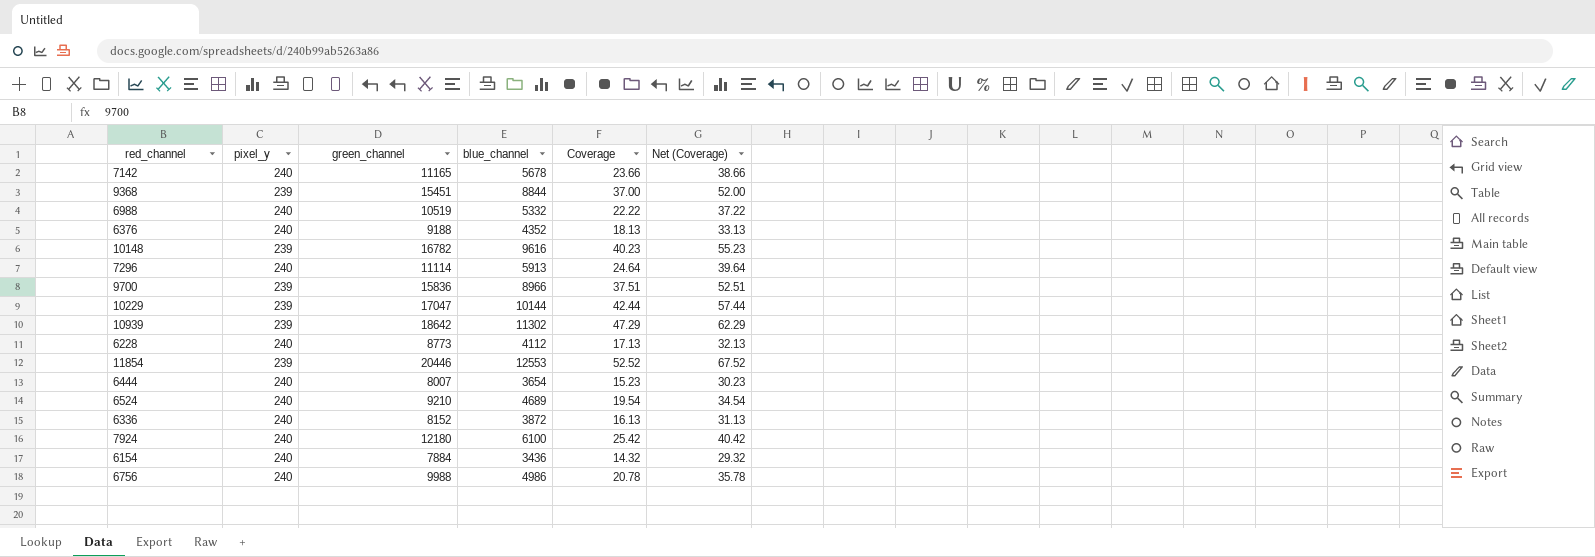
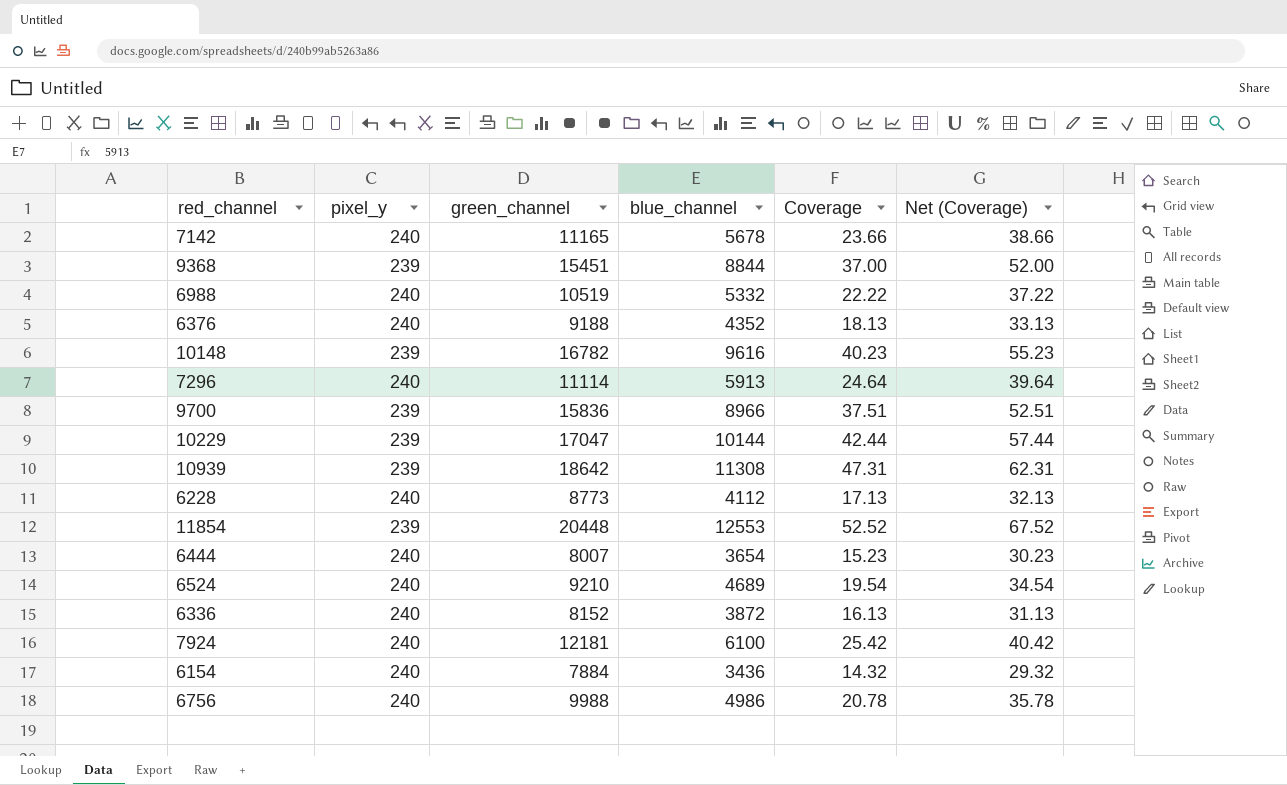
10939 | blue_channel: 11302 -> 11308
10939 | Coverage: 47.29 -> 47.31
10939 | Net (Coverage): 62.29 -> 62.31
11854 | green_channel: 20446 -> 20448
7924 | green_channel: 12180 -> 12181

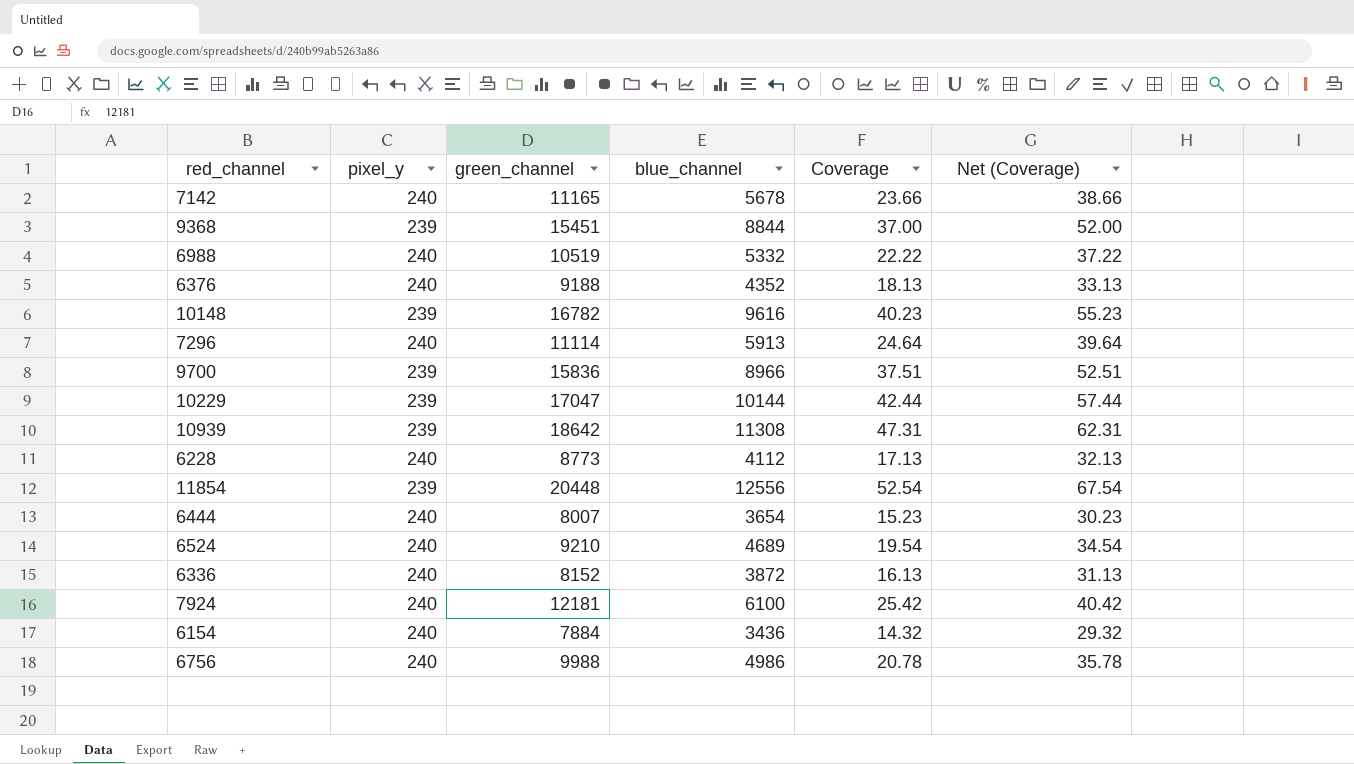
11854 | blue_channel: 12553 -> 12556
11854 | Coverage: 52.52 -> 52.54
11854 | Net (Coverage): 67.52 -> 67.54

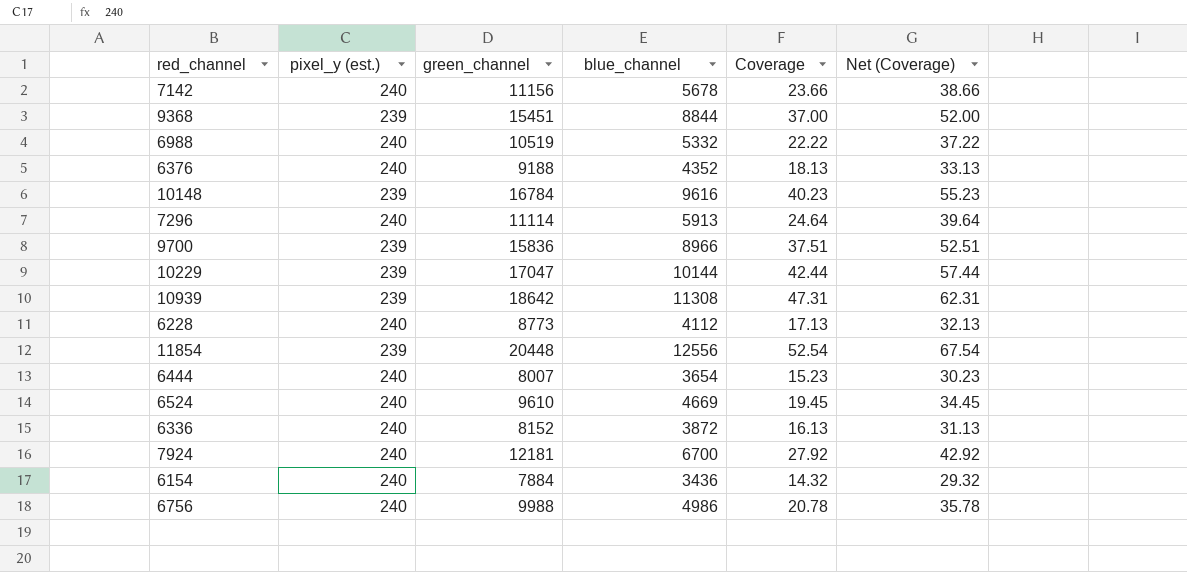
column name: pixel_y -> pixel_y (est.)
7142 | green_channel: 11165 -> 11156
10148 | green_channel: 16782 -> 16784
6524 | green_channel: 9210 -> 9610
6524 | blue_channel: 4689 -> 4669
6524 | Coverage: 19.54 -> 19.45
6524 | Net (Coverage): 34.54 -> 34.45
7924 | blue_channel: 6100 -> 6700
7924 | Coverage: 25.42 -> 27.92
7924 | Net (Coverage): 40.42 -> 42.92

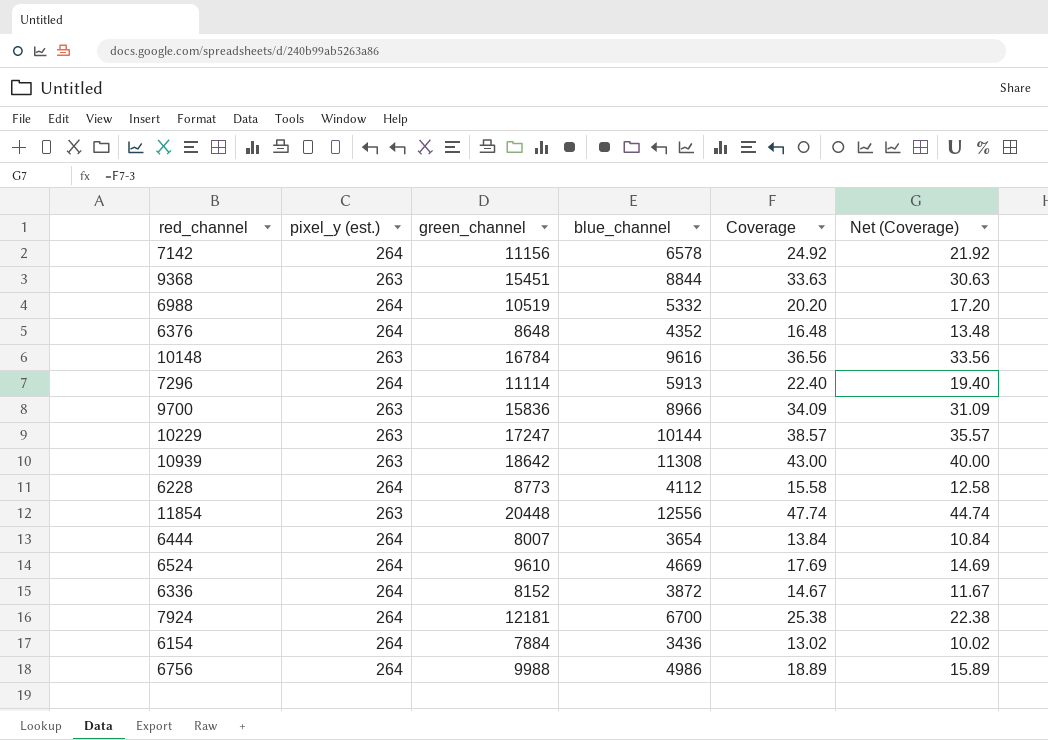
column Net (Coverage) | formula: [Coverage] + 15 -> [Coverage] - 3
7142 | pixel_y (est.): 240 -> 264
7142 | blue_channel: 5678 -> 6578
7142 | Coverage: 23.66 -> 24.92
9368 | pixel_y (est.): 239 -> 263
9368 | Coverage: 37.00 -> 33.63
6988 | pixel_y (est.): 240 -> 264
6988 | Coverage: 22.22 -> 20.20
6376 | pixel_y (est.): 240 -> 264
6376 | green_channel: 9188 -> 8648
6376 | Coverage: 18.13 -> 16.48
10148 | pixel_y (est.): 239 -> 263
10148 | Coverage: 40.23 -> 36.56
7296 | pixel_y (est.): 240 -> 264
7296 | Coverage: 24.64 -> 22.40
9700 | pixel_y (est.): 239 -> 263
9700 | Coverage: 37.51 -> 34.09
10229 | pixel_y (est.): 239 -> 263
10229 | green_channel: 17047 -> 17247
10229 | Coverage: 42.44 -> 38.57
10939 | pixel_y (est.): 239 -> 263
10939 | Coverage: 47.31 -> 43.00
6228 | pixel_y (est.): 240 -> 264
6228 | Coverage: 17.13 -> 15.58
11854 | pixel_y (est.): 239 -> 263
11854 | Coverage: 52.54 -> 47.74
6444 | pixel_y (est.): 240 -> 264
6444 | Coverage: 15.23 -> 13.84
6524 | pixel_y (est.): 240 -> 264
6524 | Coverage: 19.45 -> 17.69
6336 | pixel_y (est.): 240 -> 264
6336 | Coverage: 16.13 -> 14.67
7924 | pixel_y (est.): 240 -> 264
7924 | Coverage: 27.92 -> 25.38
6154 | pixel_y (est.): 240 -> 264
6154 | Coverage: 14.32 -> 13.02
6756 | pixel_y (est.): 240 -> 264
6756 | Coverage: 20.78 -> 18.89

